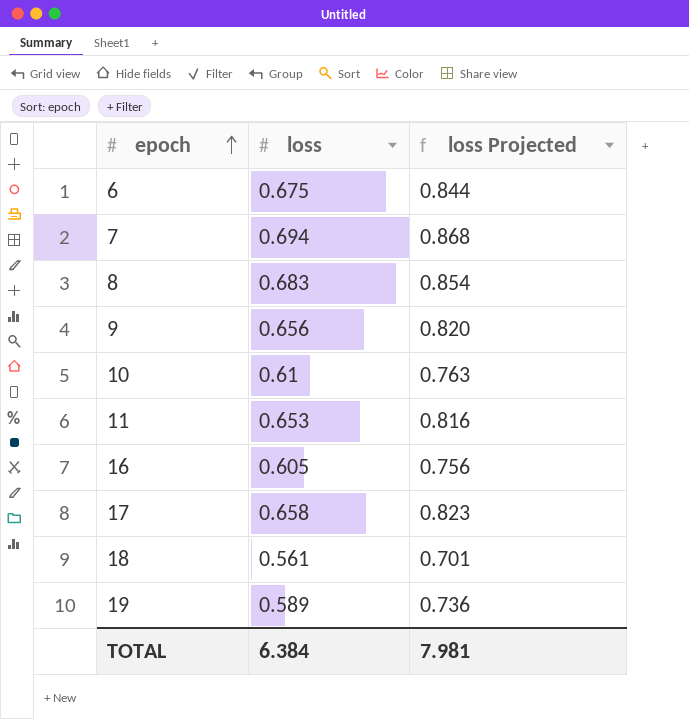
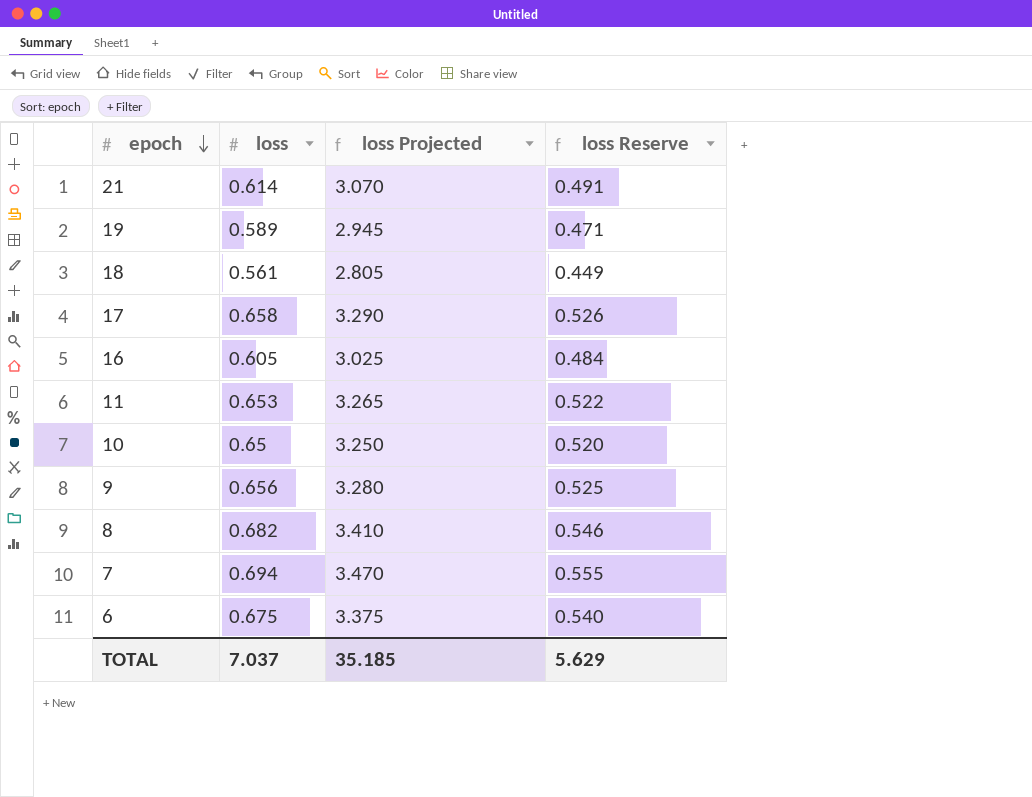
row order: epoch ascending -> epoch descending
column loss Projected | formula: [loss] * 1.25 -> [loss] * 5
column loss Reserve | formula: none -> [loss] * 0.8
row 21: none -> 0.614 | 3.070 | 0.491
10 | loss: 0.61 -> 0.65
8 | loss: 0.683 -> 0.682
TOTAL | loss: 6.384 -> 7.037
TOTAL | loss Projected: 7.981 -> 35.185

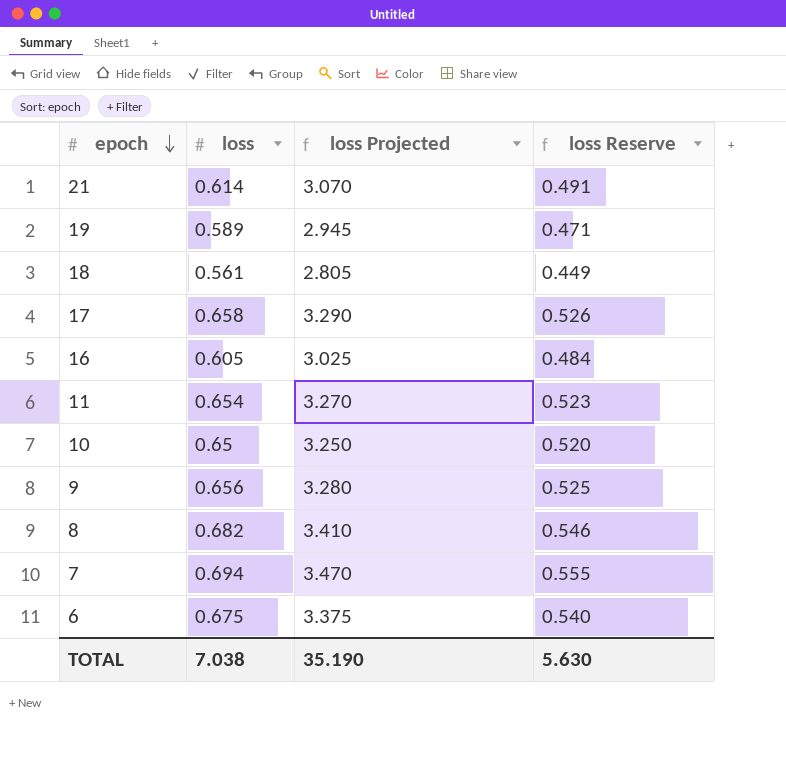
11 | loss: 0.653 -> 0.654
11 | loss Projected: 3.265 -> 3.270
11 | loss Reserve: 0.522 -> 0.523
TOTAL | loss: 7.037 -> 7.038
TOTAL | loss Projected: 35.185 -> 35.190
TOTAL | loss Reserve: 5.629 -> 5.630

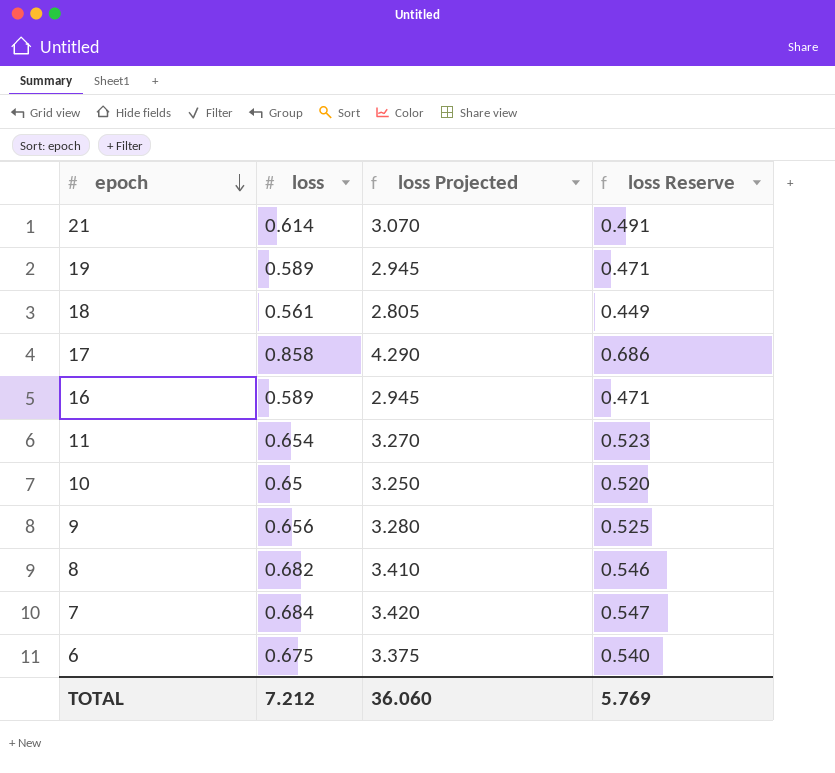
17 | loss: 0.658 -> 0.858
17 | loss Projected: 3.290 -> 4.290
17 | loss Reserve: 0.526 -> 0.686
16 | loss: 0.605 -> 0.589
16 | loss Projected: 3.025 -> 2.945
16 | loss Reserve: 0.484 -> 0.471
7 | loss: 0.694 -> 0.684
7 | loss Projected: 3.470 -> 3.420
7 | loss Reserve: 0.555 -> 0.547
TOTAL | loss: 7.038 -> 7.212
TOTAL | loss Projected: 35.190 -> 36.060
TOTAL | loss Reserve: 5.630 -> 5.769

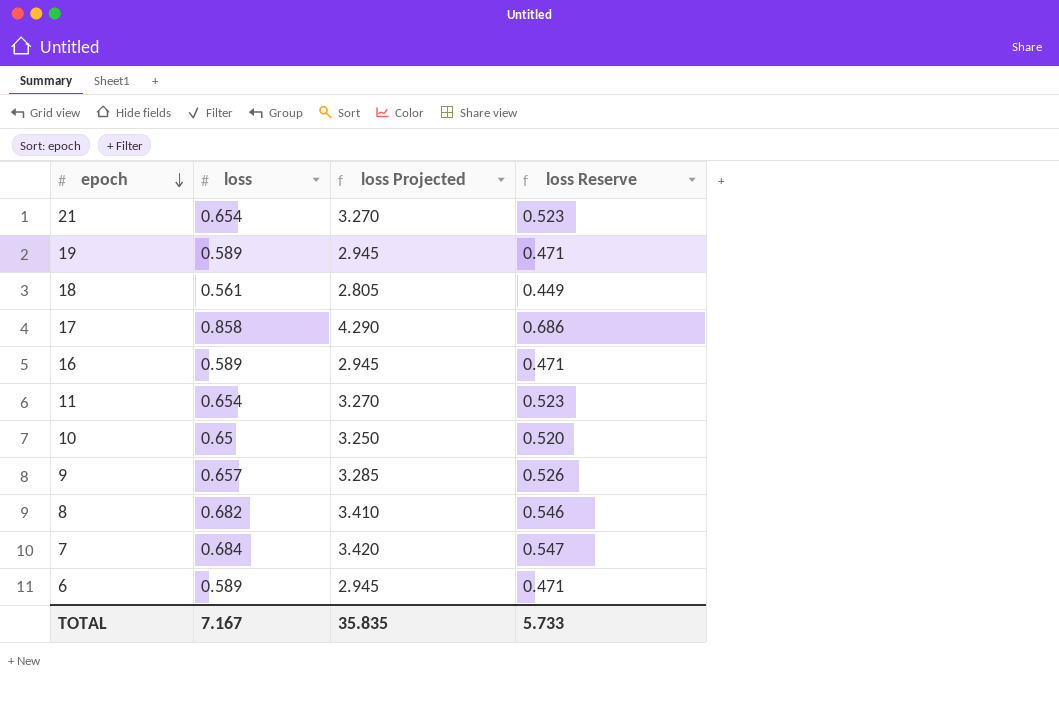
21 | loss: 0.614 -> 0.654
21 | loss Projected: 3.070 -> 3.270
21 | loss Reserve: 0.491 -> 0.523
9 | loss: 0.656 -> 0.657
9 | loss Projected: 3.280 -> 3.285
9 | loss Reserve: 0.525 -> 0.526
6 | loss: 0.675 -> 0.589
6 | loss Projected: 3.375 -> 2.945
6 | loss Reserve: 0.540 -> 0.471
TOTAL | loss: 7.212 -> 7.167
TOTAL | loss Projected: 36.060 -> 35.835
TOTAL | loss Reserve: 5.769 -> 5.733

